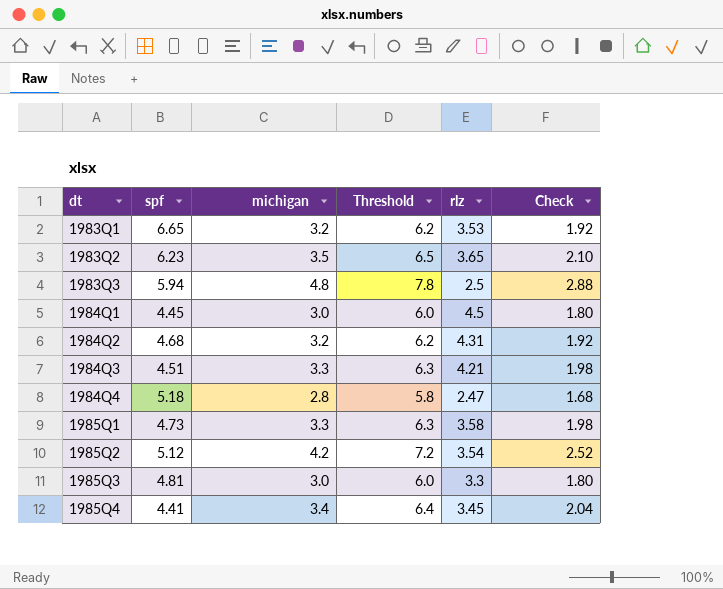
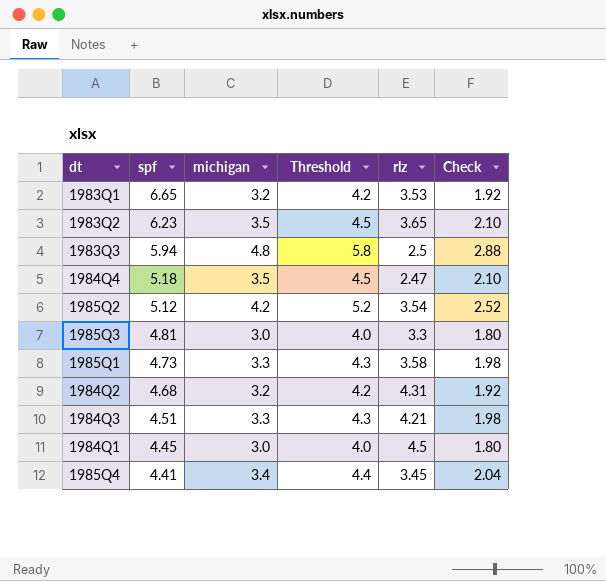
row order: dt ascending -> spf descending
column Threshold | formula: [michigan] + 3 -> [michigan] + 1
1984Q4 | michigan: 2.8 -> 3.5
1984Q4 | Check: 1.68 -> 2.10

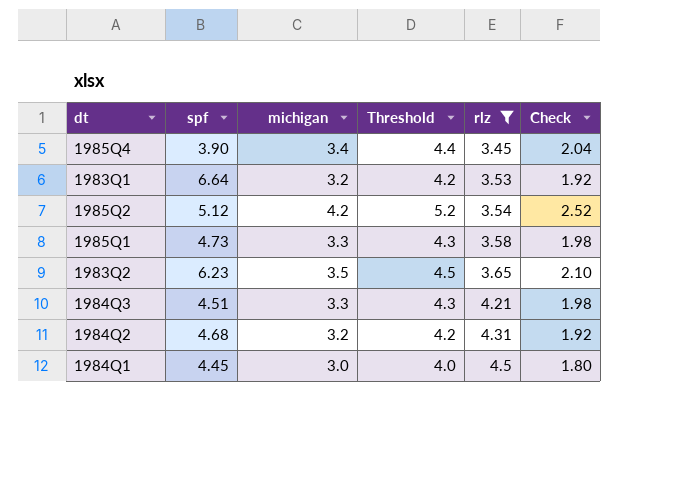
filter: none -> rlz >= 3.45
row order: spf descending -> rlz ascending
1985Q4 | spf: 4.41 -> 3.90
1983Q1 | spf: 6.65 -> 6.64

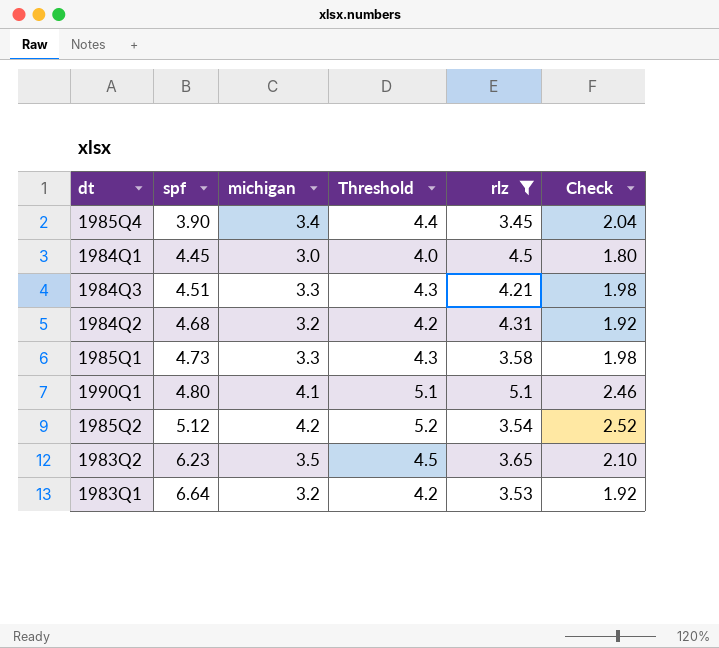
row order: rlz ascending -> spf ascending
row 1990Q1: none -> 4.80 | 4.1 | 5.1 | 5.1 | 2.46

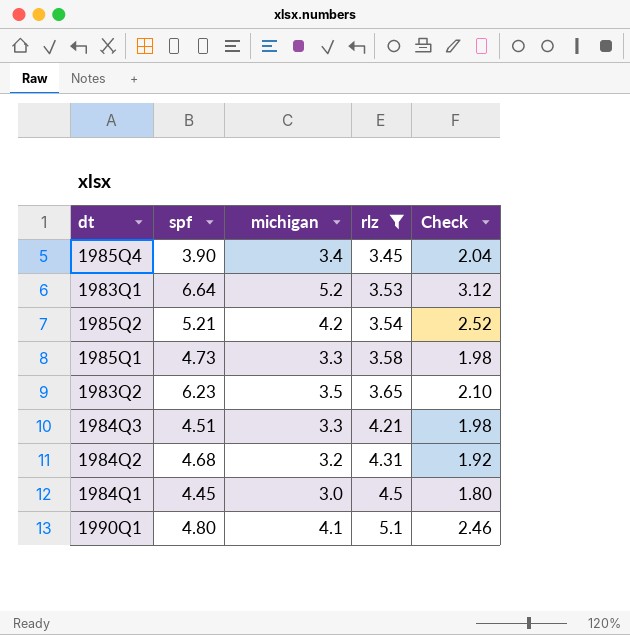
row order: spf ascending -> rlz ascending
column Threshold | formula: [michigan] + 1 -> none
1983Q1 | michigan: 3.2 -> 5.2
1983Q1 | Check: 1.92 -> 3.12
1985Q2 | spf: 5.12 -> 5.21

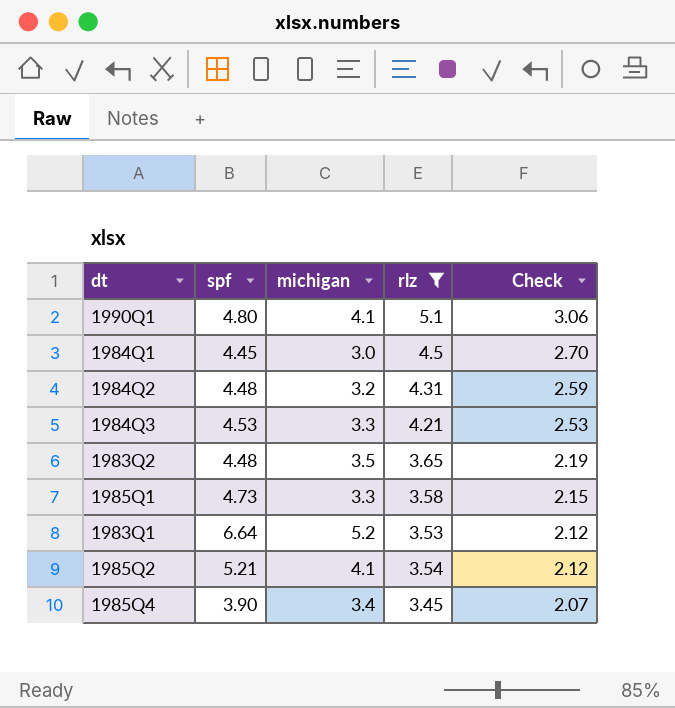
row order: rlz ascending -> Check descending
column Check | formula: [michigan] * 0.6 -> [rlz] * 0.6
1984Q2 | spf: 4.68 -> 4.48
1984Q3 | spf: 4.51 -> 4.53
1983Q2 | spf: 6.23 -> 4.48
1985Q2 | michigan: 4.2 -> 4.1

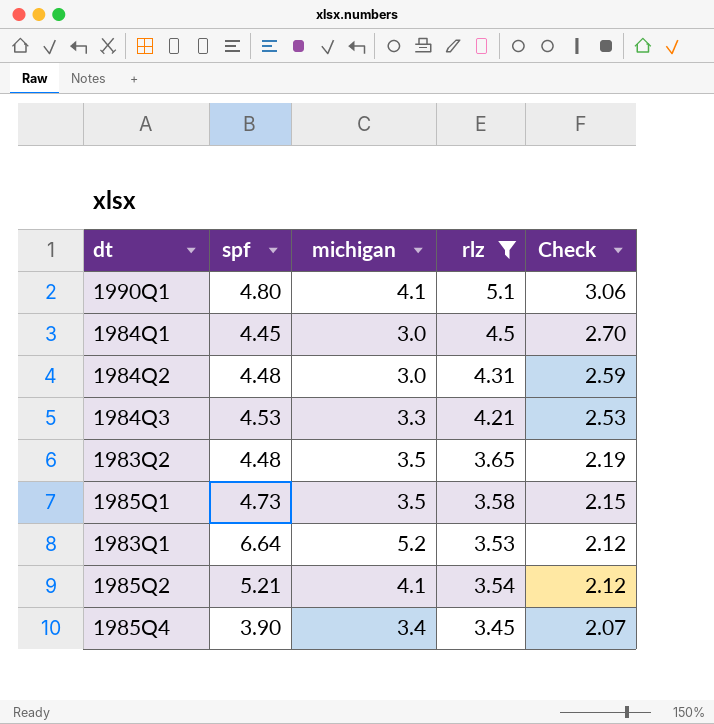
1984Q2 | michigan: 3.2 -> 3.0
1985Q1 | michigan: 3.3 -> 3.5

